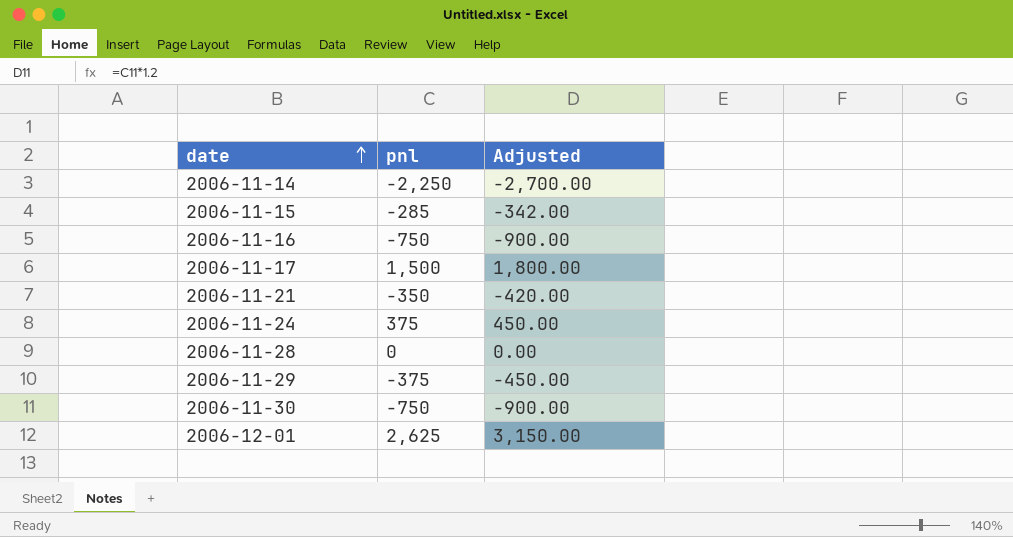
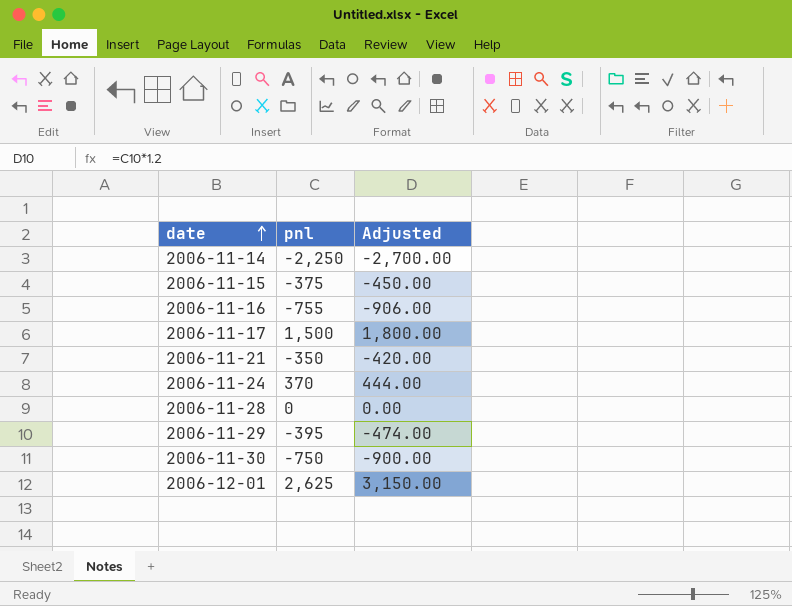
2006-11-15 | pnl: -285 -> -375
2006-11-15 | Adjusted: -342.00 -> -450.00
2006-11-16 | pnl: -750 -> -755
2006-11-16 | Adjusted: -900.00 -> -906.00
2006-11-24 | pnl: 375 -> 370
2006-11-24 | Adjusted: 450.00 -> 444.00
2006-11-29 | pnl: -375 -> -395
2006-11-29 | Adjusted: -450.00 -> -474.00

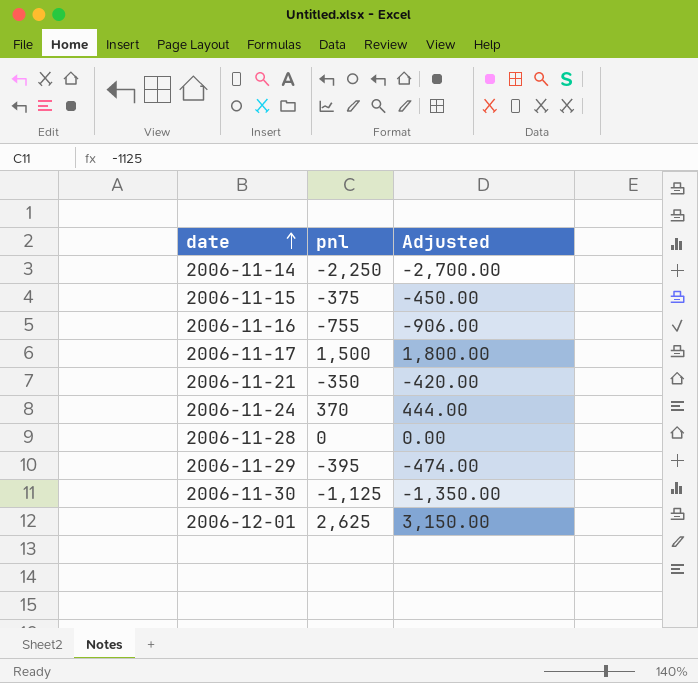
2006-11-30 | pnl: -750 -> -1,125
2006-11-30 | Adjusted: -900.00 -> -1,350.00

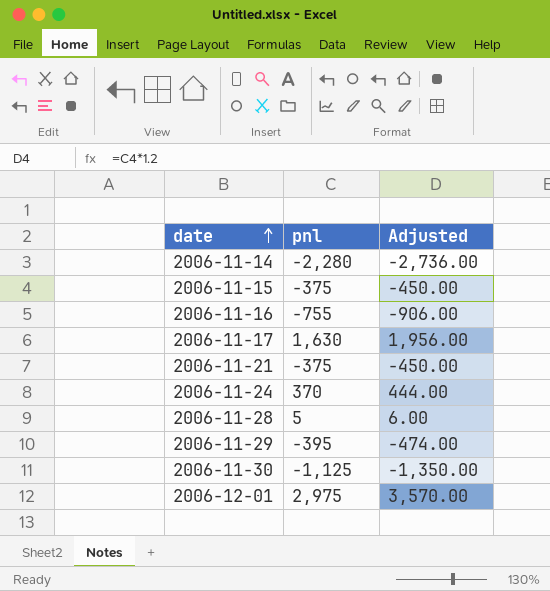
2006-11-14 | pnl: -2,250 -> -2,280
2006-11-14 | Adjusted: -2,700.00 -> -2,736.00
2006-11-17 | pnl: 1,500 -> 1,630
2006-11-17 | Adjusted: 1,800.00 -> 1,956.00
2006-11-21 | pnl: -350 -> -375
2006-11-21 | Adjusted: -420.00 -> -450.00
2006-11-28 | pnl: 0 -> 5
2006-11-28 | Adjusted: 0.00 -> 6.00
2006-12-01 | pnl: 2,625 -> 2,975
2006-12-01 | Adjusted: 3,150.00 -> 3,570.00

